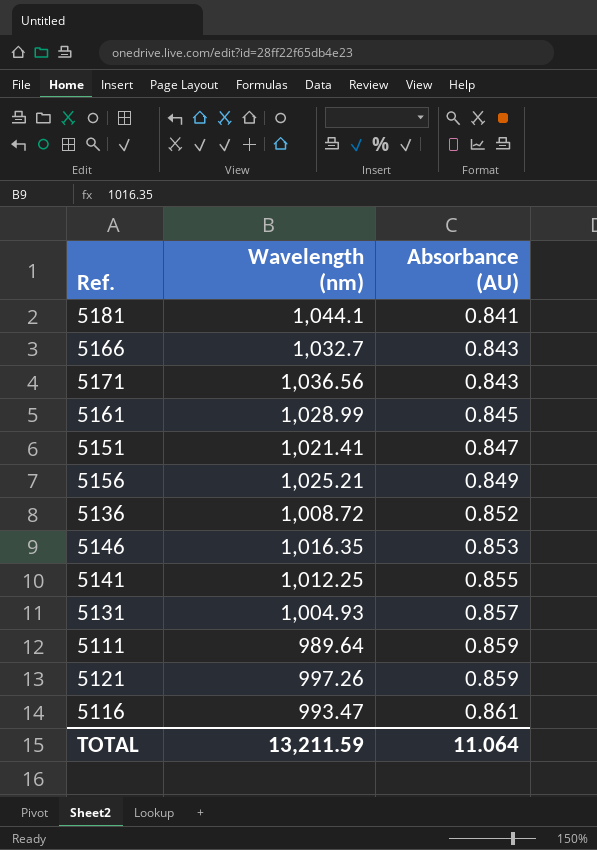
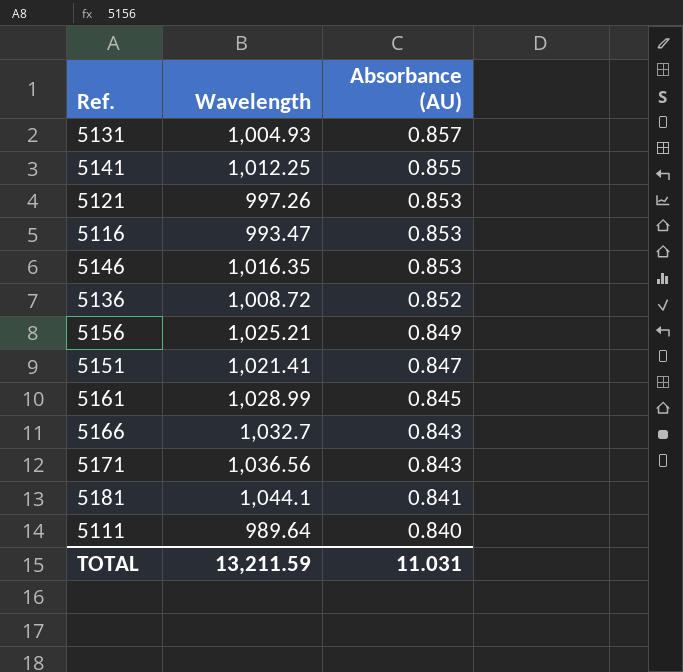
row order: Absorbance (AU) ascending -> Absorbance (AU) descending
column name: Wavelength (nm) -> Wavelength
5121 | Absorbance (AU): 0.859 -> 0.853
5116 | Absorbance (AU): 0.861 -> 0.853
5111 | Absorbance (AU): 0.859 -> 0.840
TOTAL | Absorbance (AU): 11.064 -> 11.031

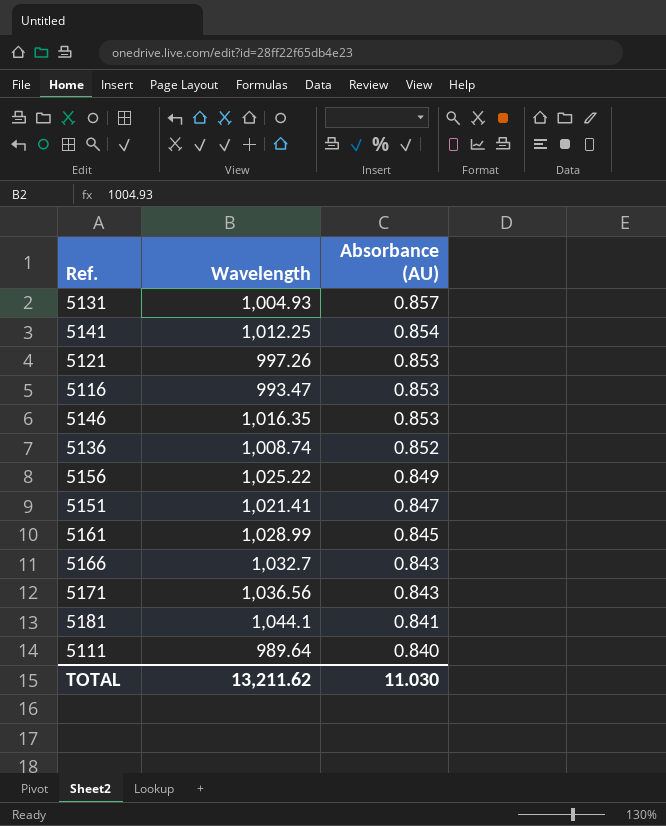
5141 | Absorbance (AU): 0.855 -> 0.854
5136 | Wavelength: 1,008.72 -> 1,008.74
5156 | Wavelength: 1,025.21 -> 1,025.22
TOTAL | Wavelength: 13,211.59 -> 13,211.62
TOTAL | Absorbance (AU): 11.031 -> 11.030

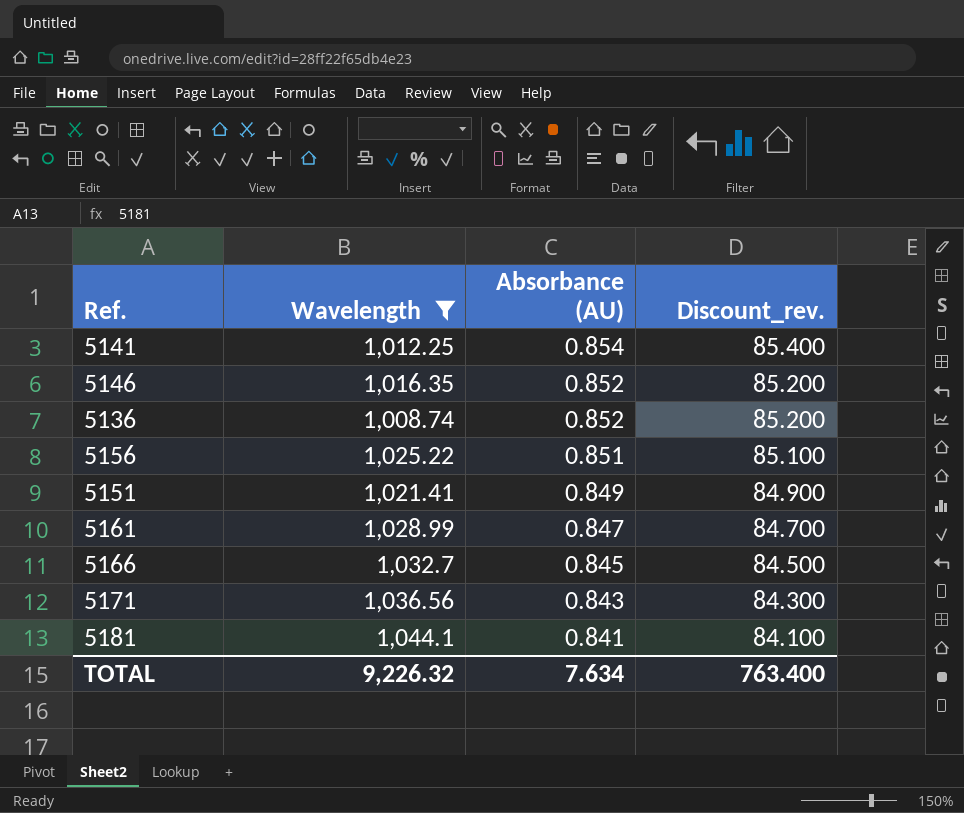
filter: none -> Wavelength >= 1,008.74
column Discount_rev. | formula: none -> [Absorbance (AU)] * 100
5146 | Absorbance (AU): 0.853 -> 0.852
5156 | Absorbance (AU): 0.849 -> 0.851
5151 | Absorbance (AU): 0.847 -> 0.849
5161 | Absorbance (AU): 0.845 -> 0.847
5166 | Absorbance (AU): 0.843 -> 0.845
TOTAL | Wavelength: 13,211.62 -> 9,226.32
TOTAL | Absorbance (AU): 11.030 -> 7.634

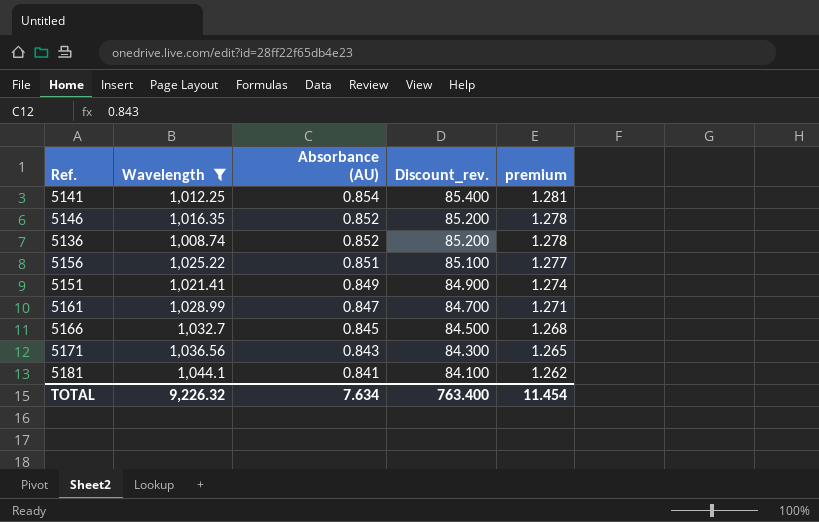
column premium | formula: none -> [Absorbance (AU)] * 1.5

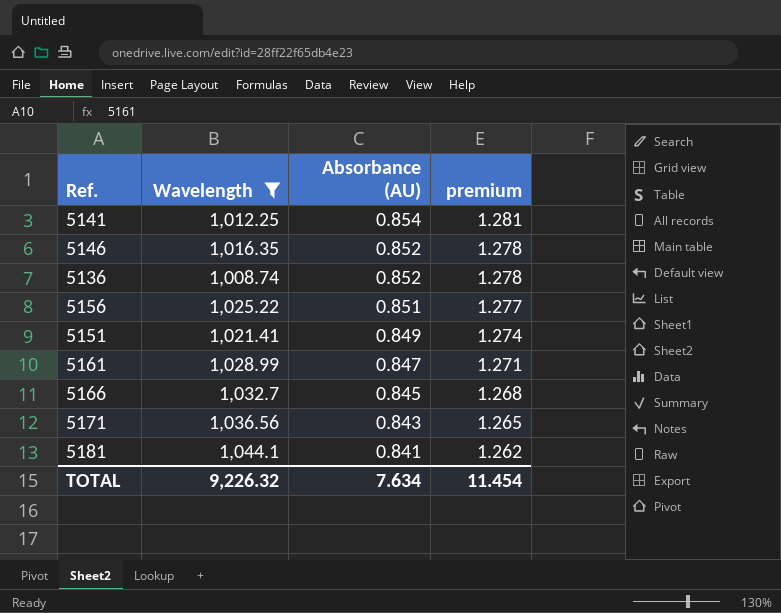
column Discount_rev. | formula: [Absorbance (AU)] * 100 -> none

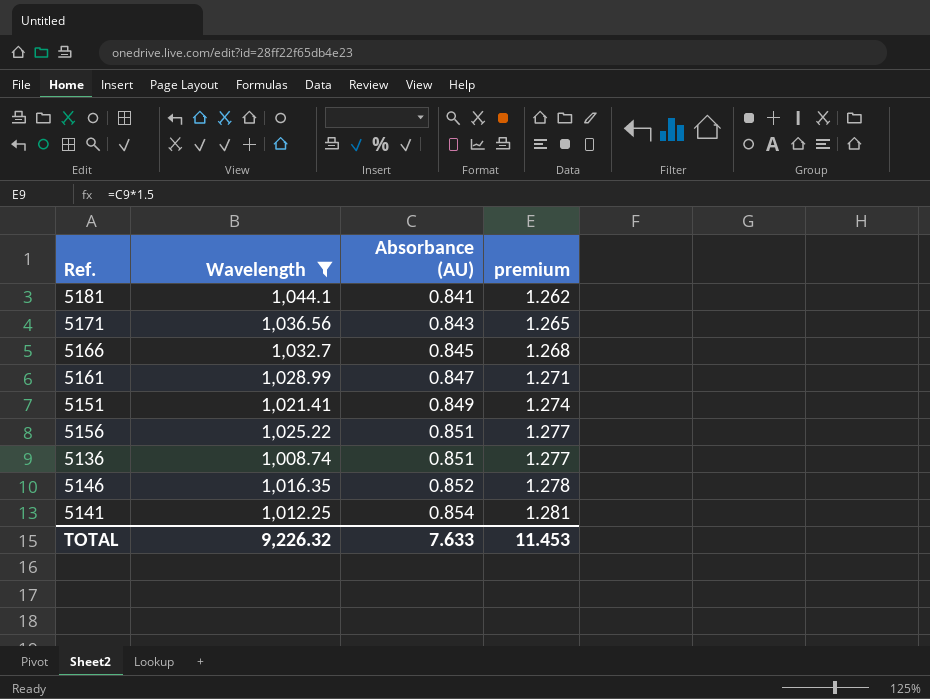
row order: Absorbance (AU) descending -> Absorbance (AU) ascending
5136 | Absorbance (AU): 0.852 -> 0.851
5136 | premium: 1.278 -> 1.277
TOTAL | Absorbance (AU): 7.634 -> 7.633
TOTAL | premium: 11.454 -> 11.453

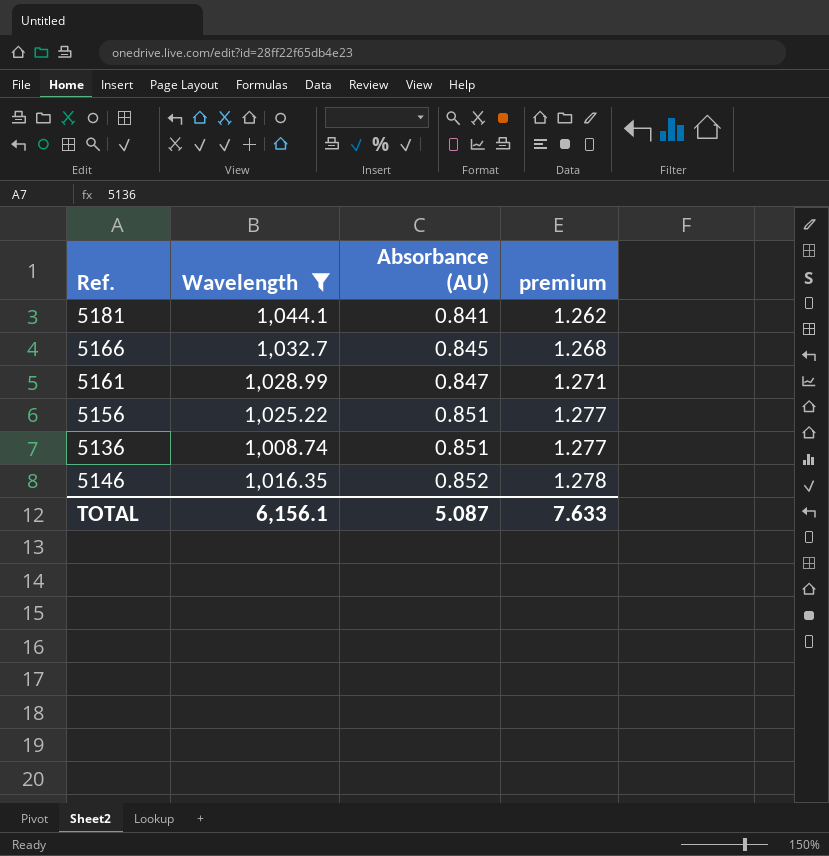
row 5171: 1,036.56 | 0.843 | 1.265 -> none
row 5151: 1,021.41 | 0.849 | 1.274 -> none
row 5141: 1,012.25 | 0.854 | 1.281 -> none
TOTAL | Wavelength: 9,226.32 -> 6,156.1
TOTAL | Absorbance (AU): 7.633 -> 5.087
TOTAL | premium: 11.453 -> 7.633

